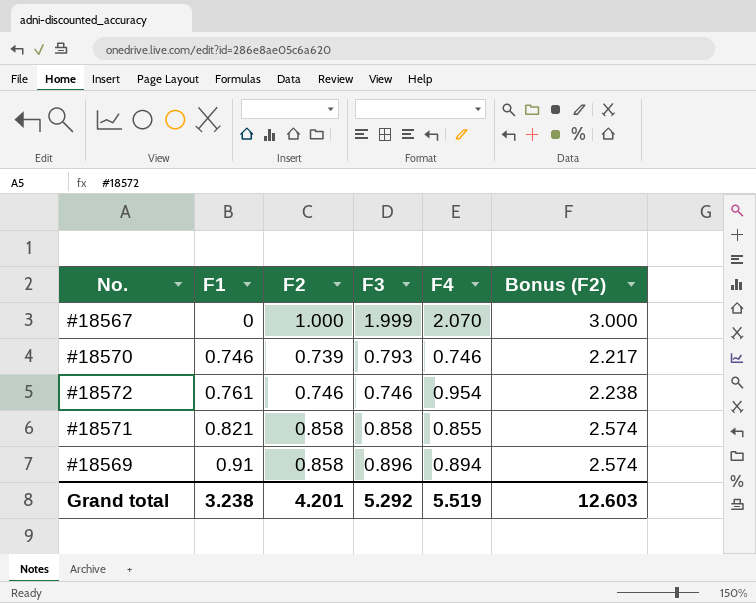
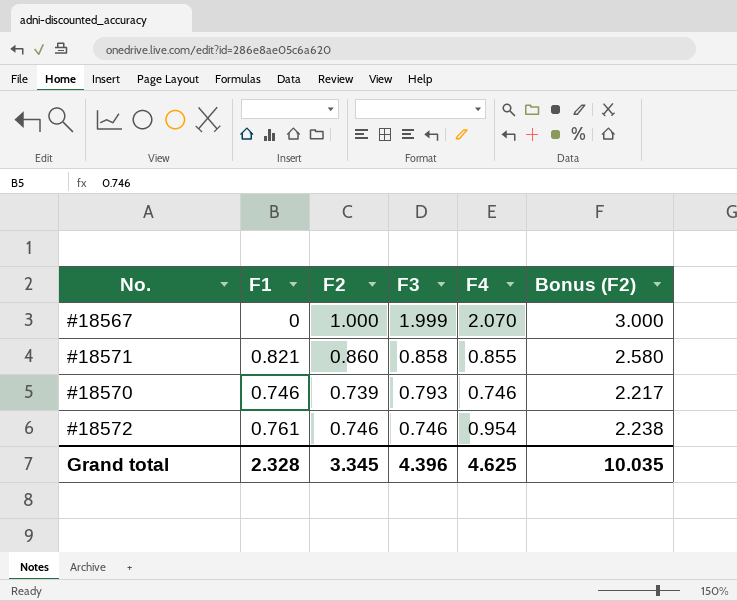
row order: F1 ascending -> F3 descending
row #18569: 0.91 | 0.858 | 0.896 | 0.894 | 2.574 -> none
#18571 | F2: 0.858 -> 0.860
#18571 | Bonus (F2): 2.574 -> 2.580
Grand total | F1: 3.238 -> 2.328
Grand total | F2: 4.201 -> 3.345
Grand total | F3: 5.292 -> 4.396
Grand total | F4: 5.519 -> 4.625
Grand total | Bonus (F2): 12.603 -> 10.035

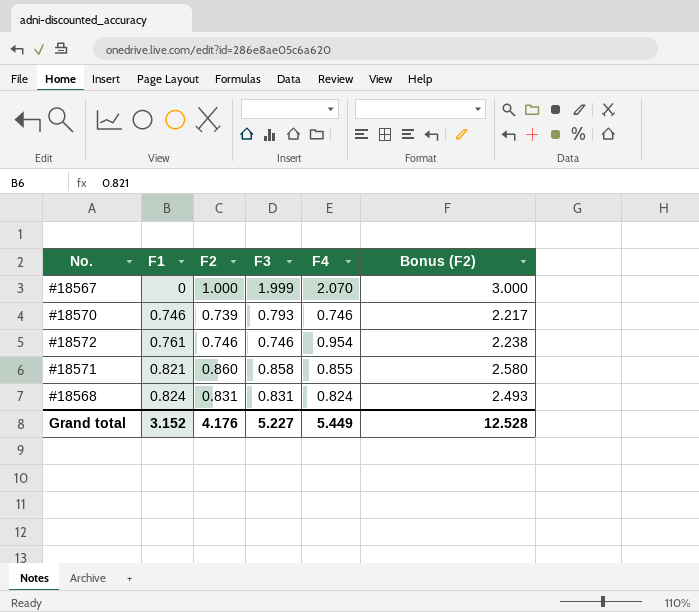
row order: F3 descending -> F1 ascending
row #18568: none -> 0.824 | 0.831 | 0.831 | 0.824 | 2.493
Grand total | F1: 2.328 -> 3.152
Grand total | F2: 3.345 -> 4.176
Grand total | F3: 4.396 -> 5.227
Grand total | F4: 4.625 -> 5.449
Grand total | Bonus (F2): 10.035 -> 12.528

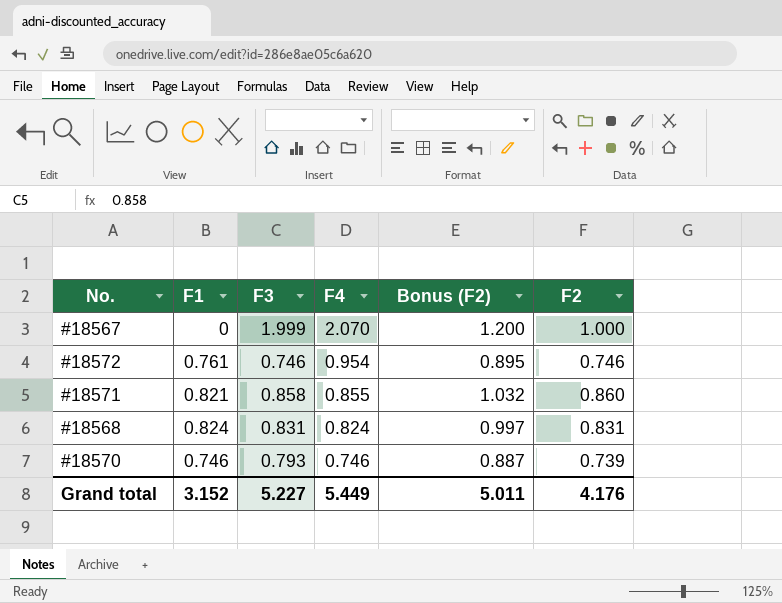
row order: F1 ascending -> F4 descending
column Bonus (F2) | formula: [F2] * 3 -> [F2] * 1.2
column F2 | position: 3 -> 6
Grand total | Bonus (F2): 12.528 -> 5.011

